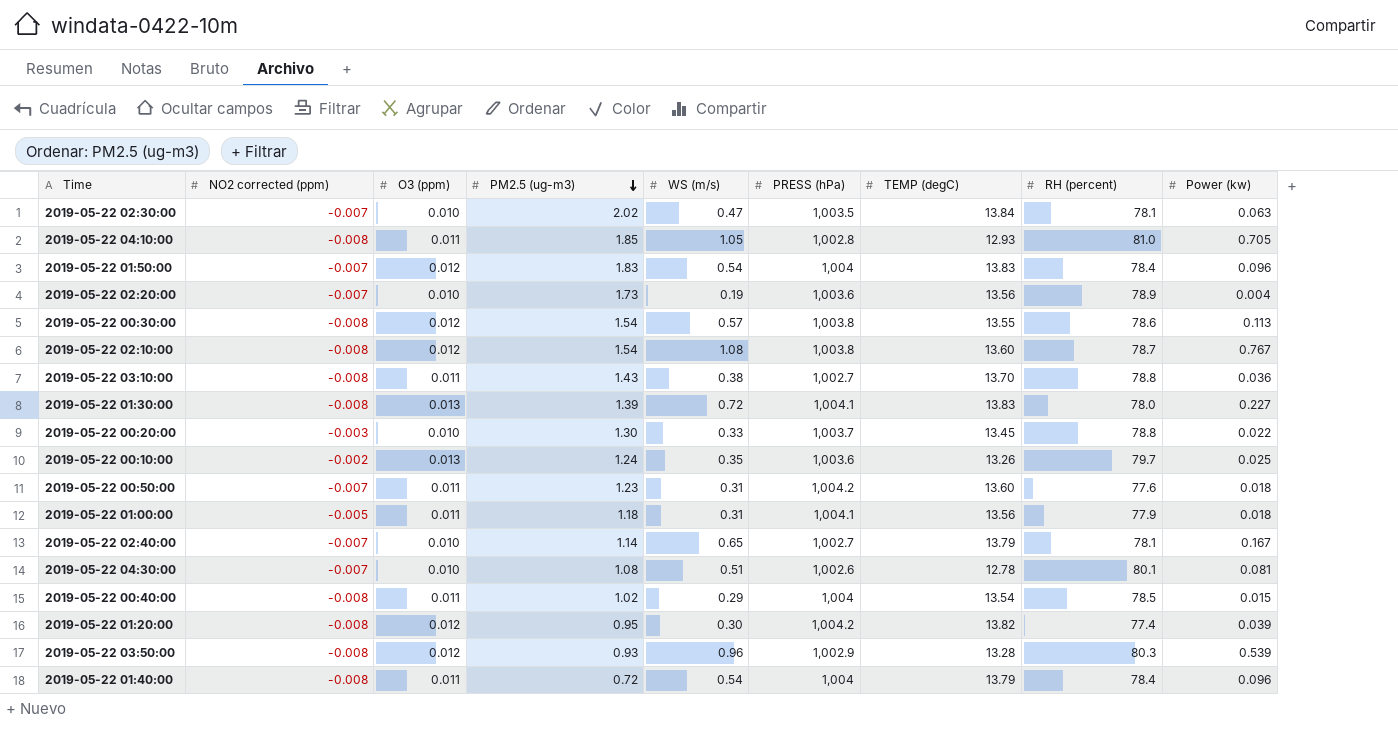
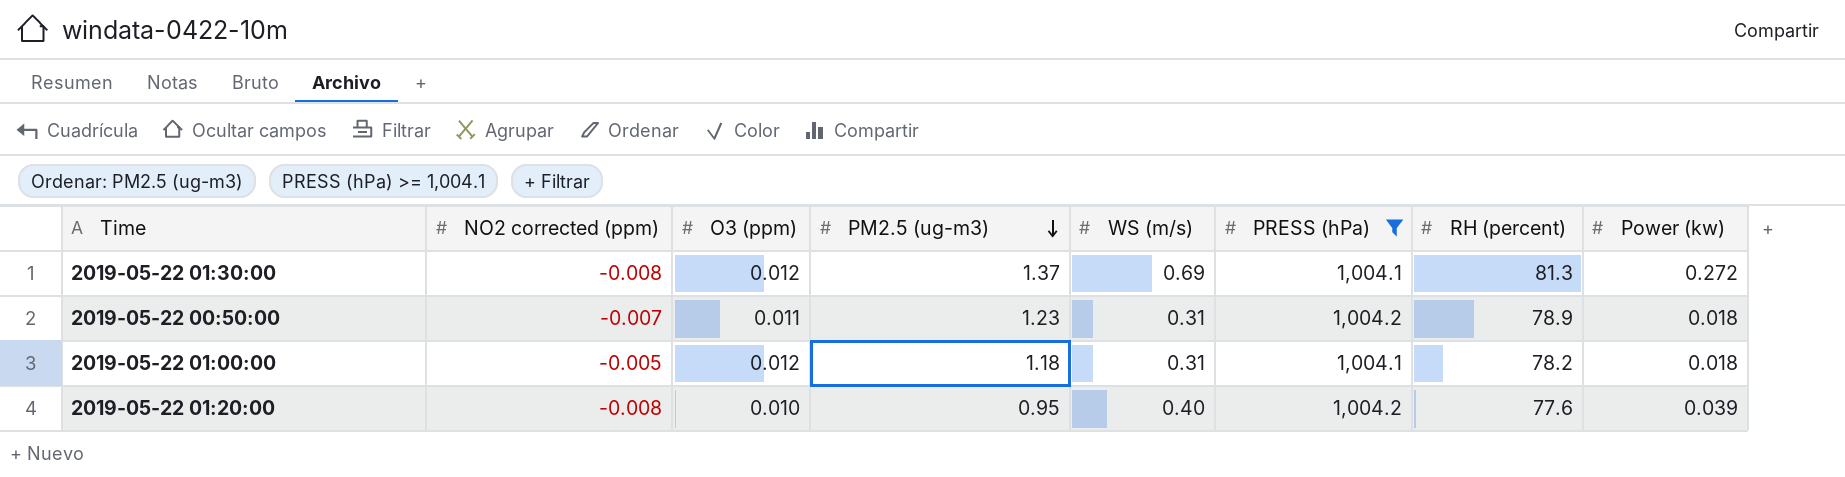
filter: none -> PRESS (hPa) >= 1,004.1
column TEMP (degC) | position: 7 -> none
2019-05-22 01:30:00 | O3 (ppm): 0.013 -> 0.012
2019-05-22 01:30:00 | PM2.5 (ug-m3): 1.39 -> 1.37
2019-05-22 01:30:00 | WS (m/s): 0.72 -> 0.69
2019-05-22 01:30:00 | RH (percent): 78.0 -> 81.3
2019-05-22 01:30:00 | Power (kw): 0.227 -> 0.272
2019-05-22 00:50:00 | RH (percent): 77.6 -> 78.9
2019-05-22 01:00:00 | O3 (ppm): 0.011 -> 0.012
2019-05-22 01:00:00 | RH (percent): 77.9 -> 78.2
2019-05-22 01:20:00 | O3 (ppm): 0.012 -> 0.010
2019-05-22 01:20:00 | WS (m/s): 0.30 -> 0.40
2019-05-22 01:20:00 | RH (percent): 77.4 -> 77.6

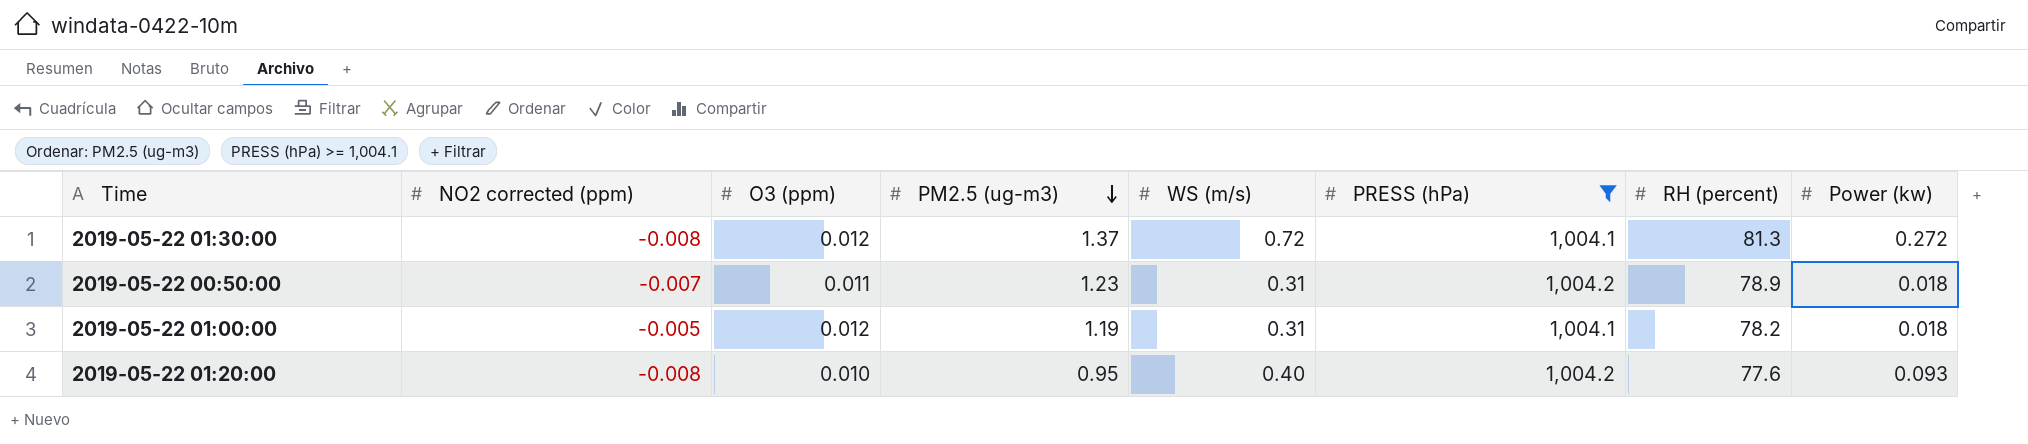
2019-05-22 01:30:00 | WS (m/s): 0.69 -> 0.72
2019-05-22 01:00:00 | PM2.5 (ug-m3): 1.18 -> 1.19
2019-05-22 01:20:00 | Power (kw): 0.039 -> 0.093

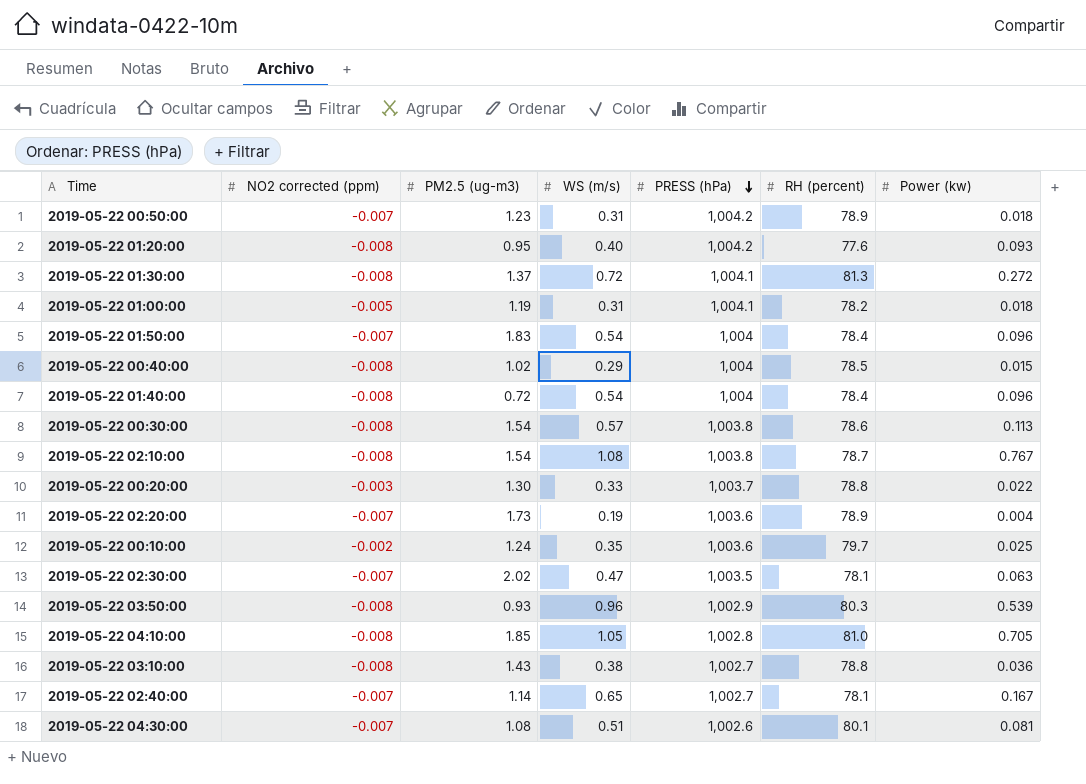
filter: PRESS (hPa) >= 1,004.1 -> none
row order: PM2.5 (ug-m3) descending -> PRESS (hPa) descending
column O3 (ppm) | position: 3 -> none

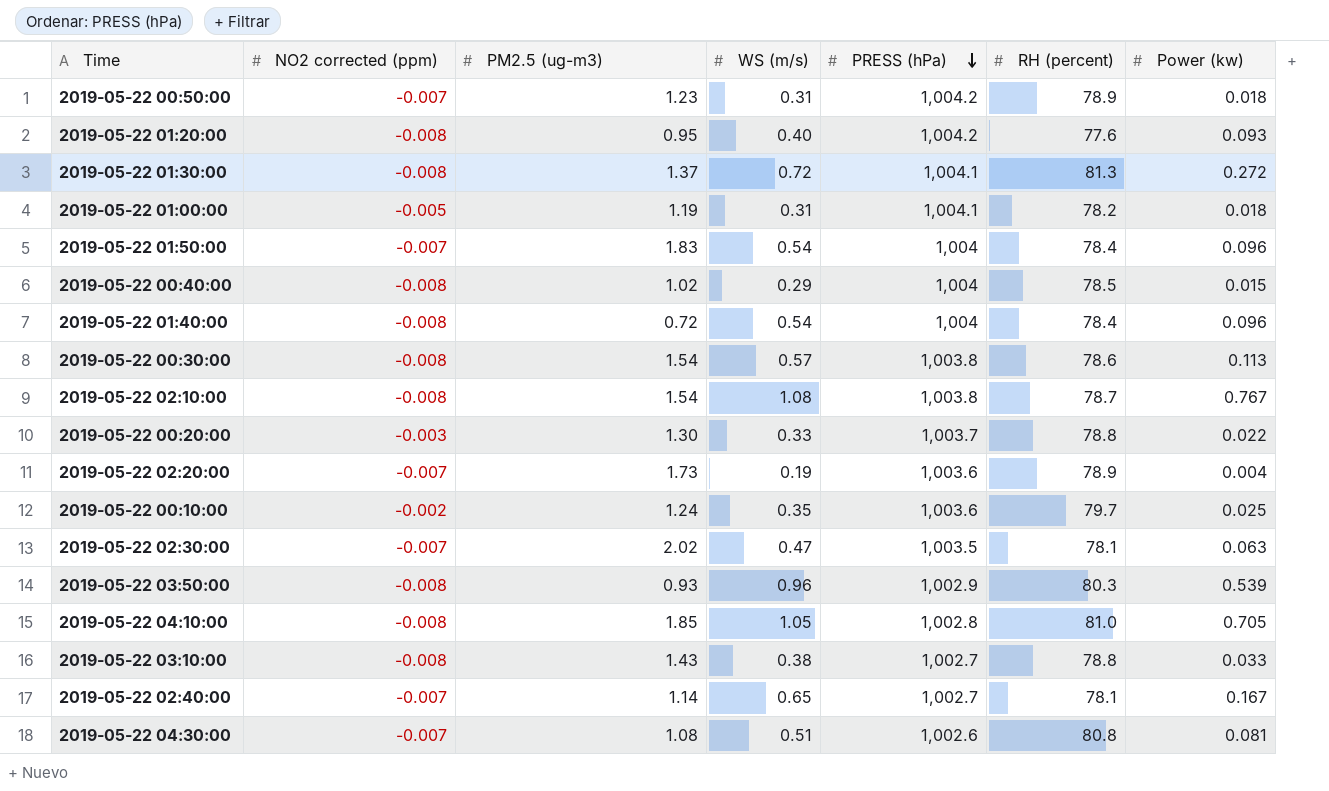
2019-05-22 03:10:00 | Power (kw): 0.036 -> 0.033
2019-05-22 04:30:00 | RH (percent): 80.1 -> 80.8

